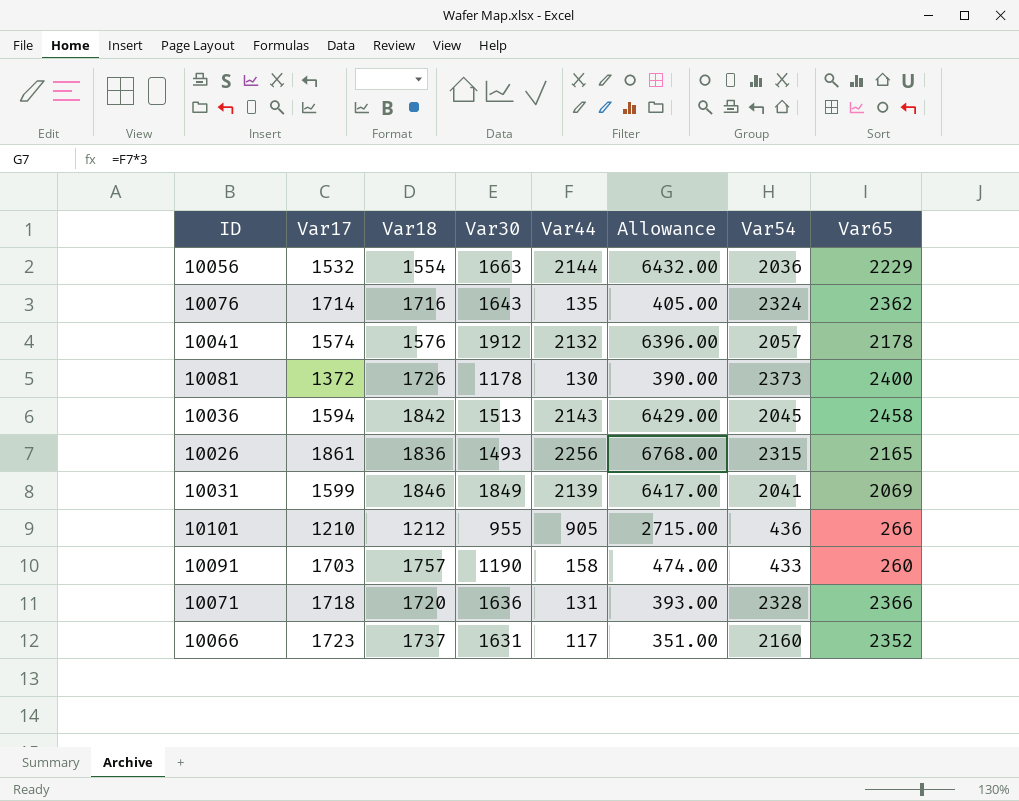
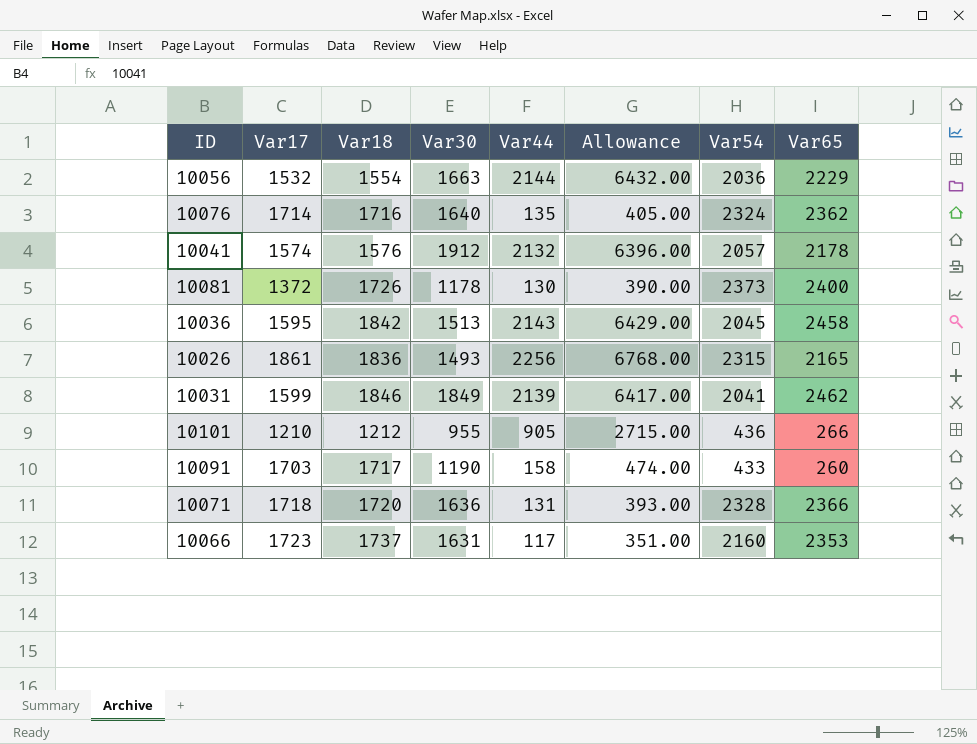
10076 | Var30: 1643 -> 1640
10036 | Var17: 1594 -> 1595
10031 | Var65: 2069 -> 2462
10091 | Var18: 1757 -> 1717
10066 | Var65: 2352 -> 2353

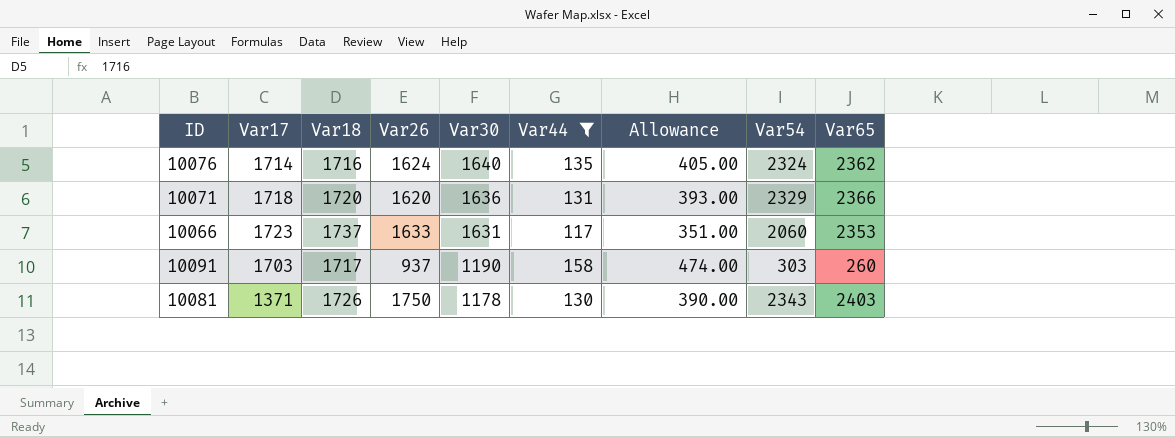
filter: none -> Var44 <= 158
row order: none -> Var30 descending
column Var26 | position: none -> 4
10071 | Var54: 2328 -> 2329
10066 | Var54: 2160 -> 2060
10091 | Var54: 433 -> 303
10081 | Var17: 1372 -> 1371
10081 | Var54: 2373 -> 2343
10081 | Var65: 2400 -> 2403

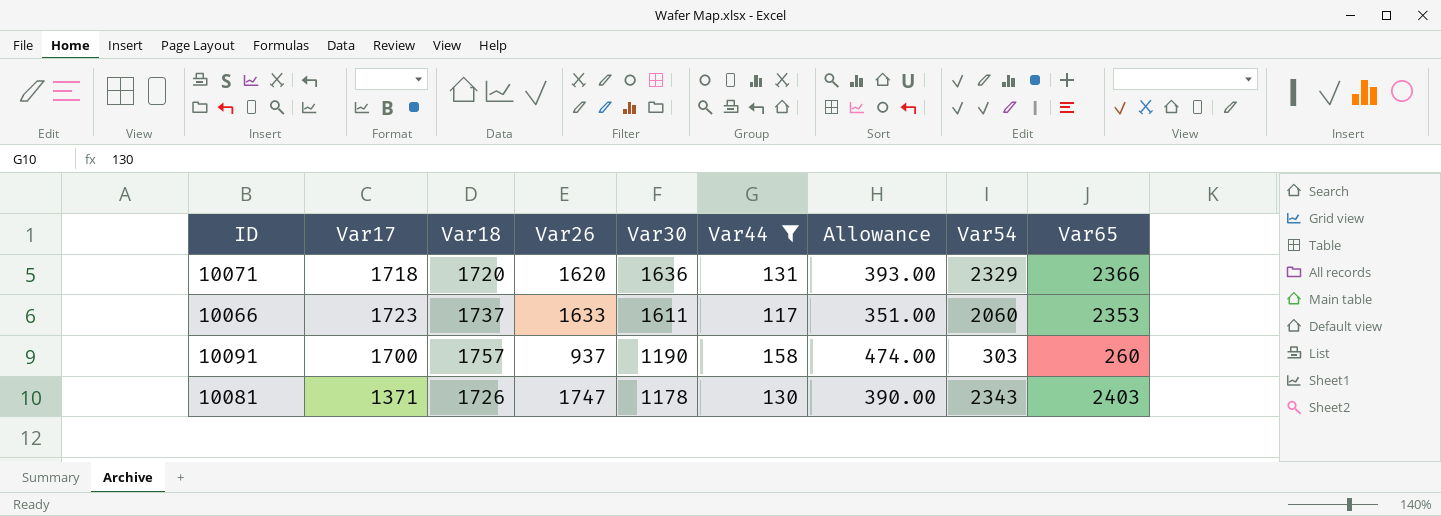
row 10076: 1714 | 1716 | 1624 | 1640 | 135 | 405.00 | 2324 | 2362 -> none
10066 | Var30: 1631 -> 1611
10091 | Var17: 1703 -> 1700
10091 | Var18: 1717 -> 1757
10081 | Var26: 1750 -> 1747

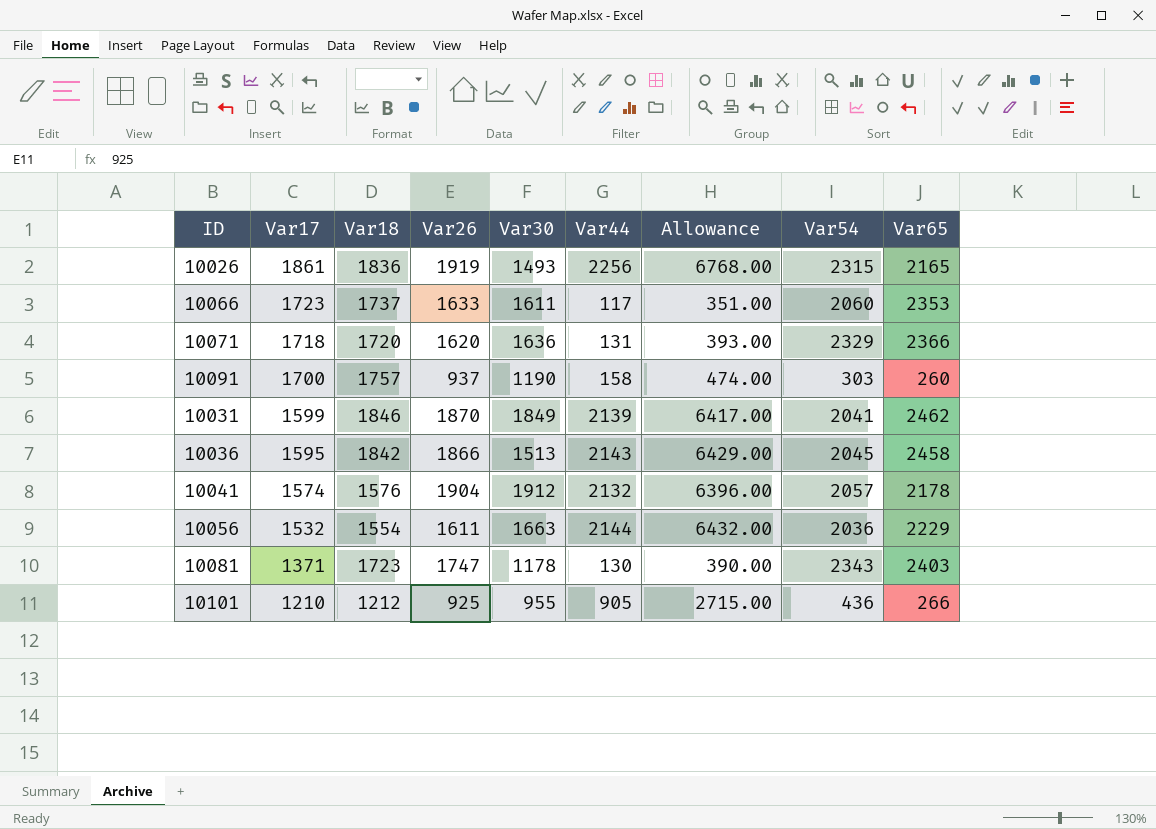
filter: Var44 <= 158 -> none
row order: Var30 descending -> Var17 descending
10081 | Var18: 1726 -> 1723

